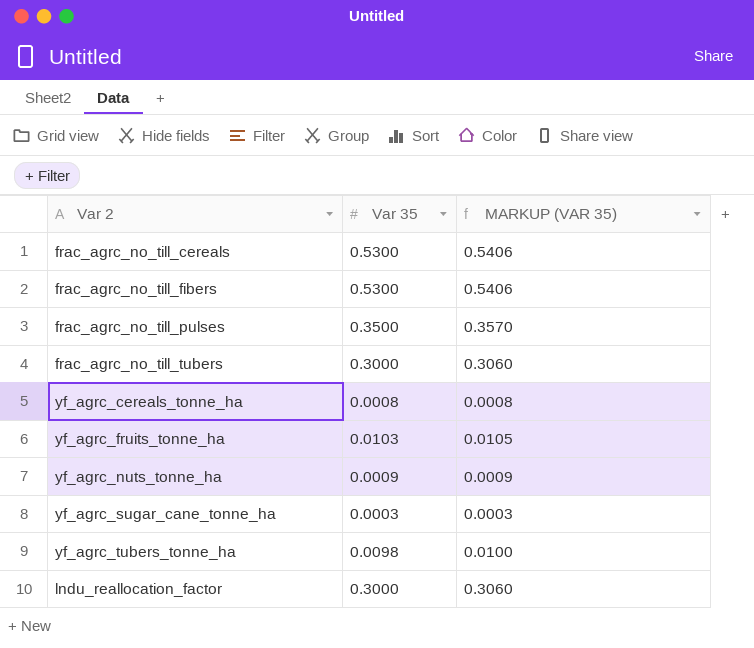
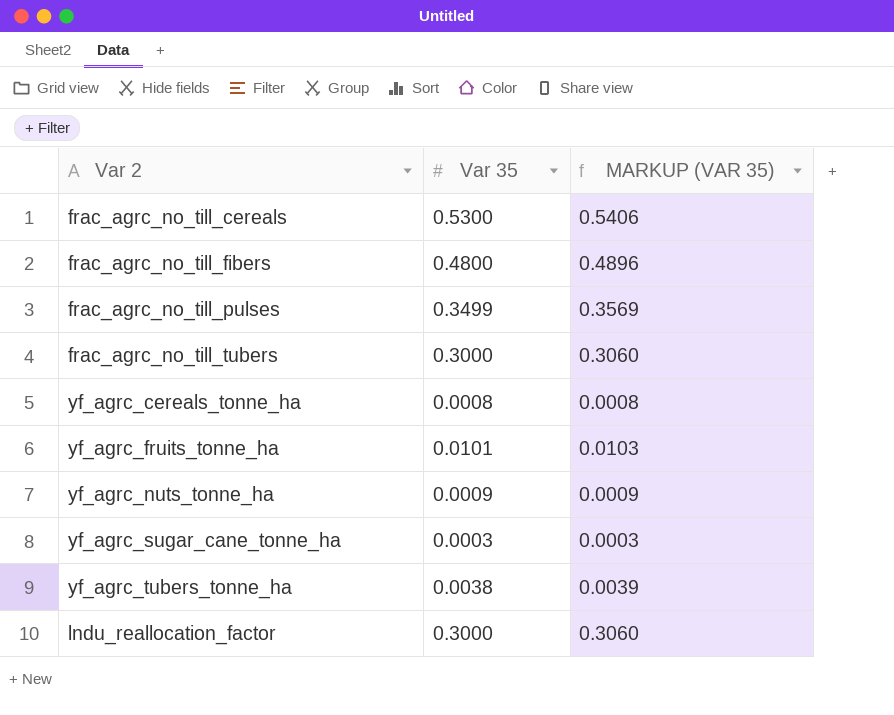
frac_agrc_no_till_fibers | Var 35: 0.5300 -> 0.4800
frac_agrc_no_till_fibers | MARKUP (VAR 35): 0.5406 -> 0.4896
frac_agrc_no_till_pulses | Var 35: 0.3500 -> 0.3499
frac_agrc_no_till_pulses | MARKUP (VAR 35): 0.3570 -> 0.3569
yf_agrc_fruits_tonne_ha | Var 35: 0.0103 -> 0.0101
yf_agrc_fruits_tonne_ha | MARKUP (VAR 35): 0.0105 -> 0.0103
yf_agrc_tubers_tonne_ha | Var 35: 0.0098 -> 0.0038
yf_agrc_tubers_tonne_ha | MARKUP (VAR 35): 0.0100 -> 0.0039

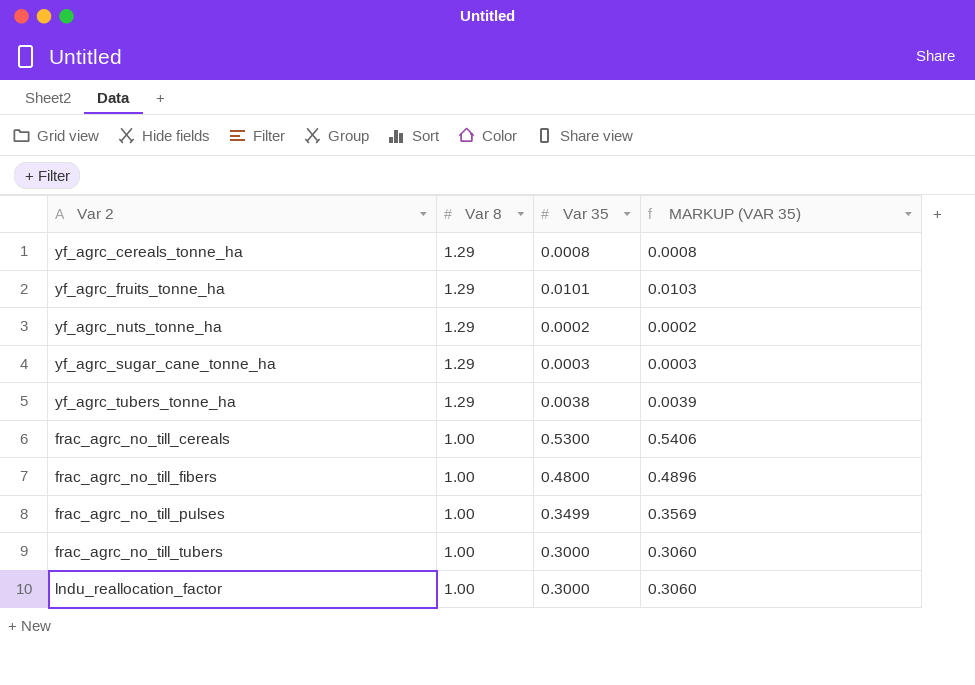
row order: none -> Var 8 descending
column Var 8 | position: none -> 2
yf_agrc_nuts_tonne_ha | Var 35: 0.0009 -> 0.0002
yf_agrc_nuts_tonne_ha | MARKUP (VAR 35): 0.0009 -> 0.0002

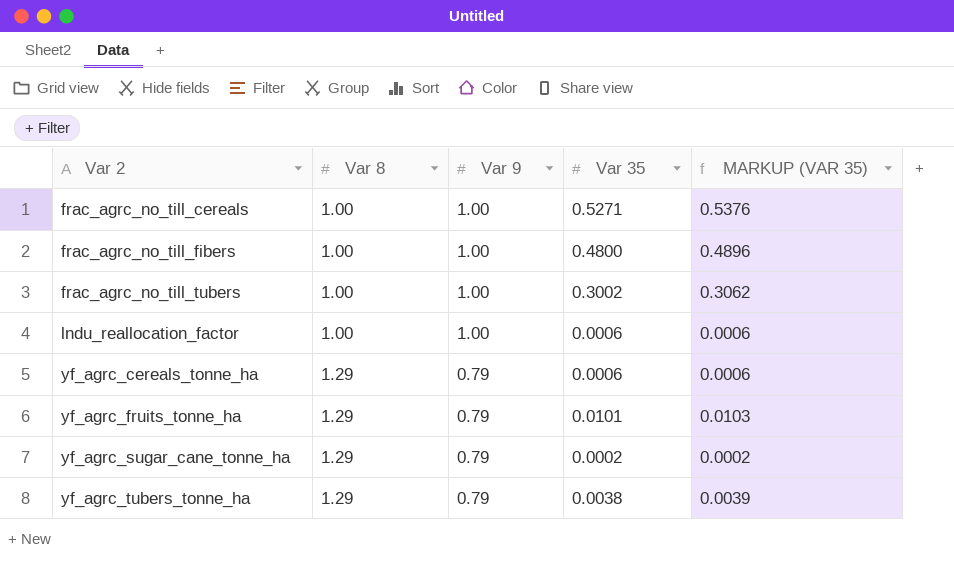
row order: Var 8 descending -> Var 2 ascending
column Var 9 | position: none -> 3
row yf_agrc_nuts_tonne_ha: 1.29 | 0.0002 | 0.0002 -> none
row frac_agrc_no_till_pulses: 1.00 | 0.3499 | 0.3569 -> none
frac_agrc_no_till_cereals | Var 35: 0.5300 -> 0.5271
frac_agrc_no_till_cereals | MARKUP (VAR 35): 0.5406 -> 0.5376
frac_agrc_no_till_tubers | Var 35: 0.3000 -> 0.3002
frac_agrc_no_till_tubers | MARKUP (VAR 35): 0.3060 -> 0.3062
lndu_reallocation_factor | Var 35: 0.3000 -> 0.0006
lndu_reallocation_factor | MARKUP (VAR 35): 0.3060 -> 0.0006
yf_agrc_cereals_tonne_ha | Var 35: 0.0008 -> 0.0006
yf_agrc_cereals_tonne_ha | MARKUP (VAR 35): 0.0008 -> 0.0006
yf_agrc_sugar_cane_tonne_ha | Var 35: 0.0003 -> 0.0002
yf_agrc_sugar_cane_tonne_ha | MARKUP (VAR 35): 0.0003 -> 0.0002

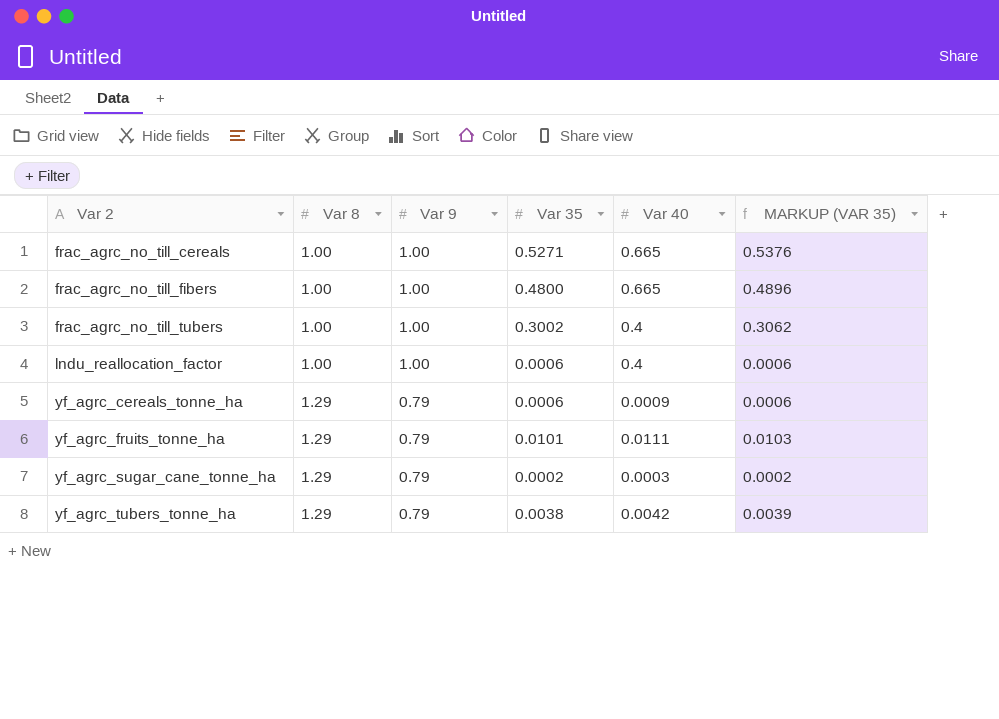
column Var 40 | position: none -> 5

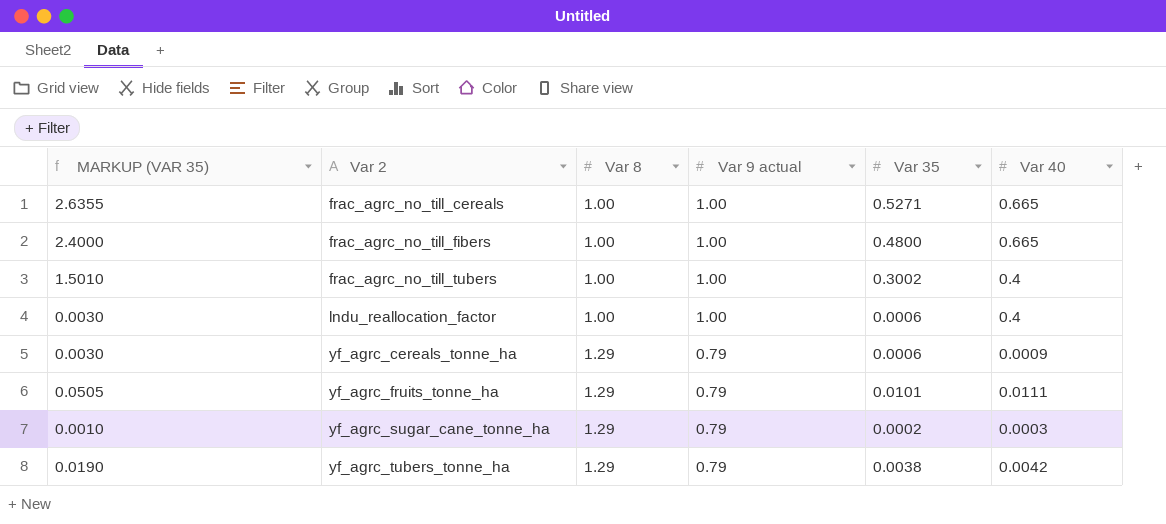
column MARKUP (VAR 35) | formula: [Var 35] * 1.02 -> [Var 35] * 5
column MARKUP (VAR 35) | position: 6 -> 1
column name: Var 9 -> Var 9 actual

